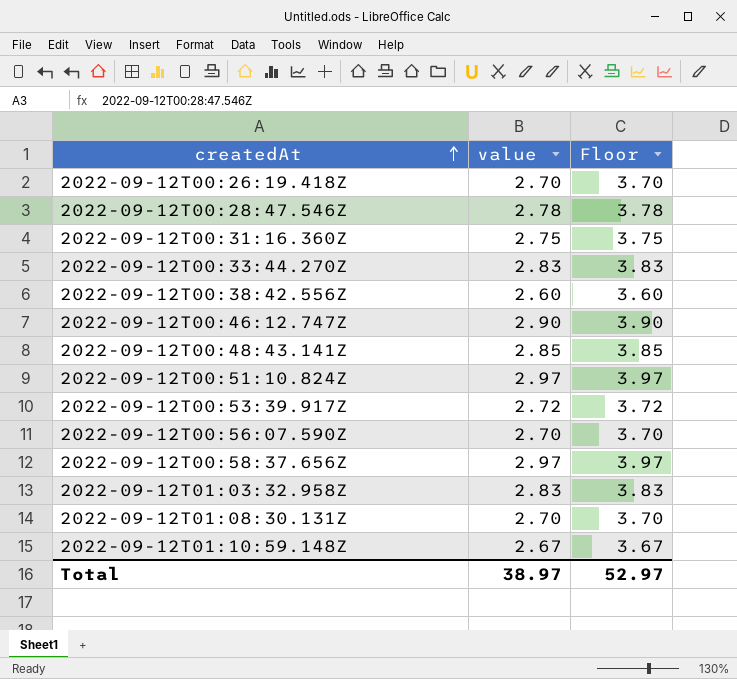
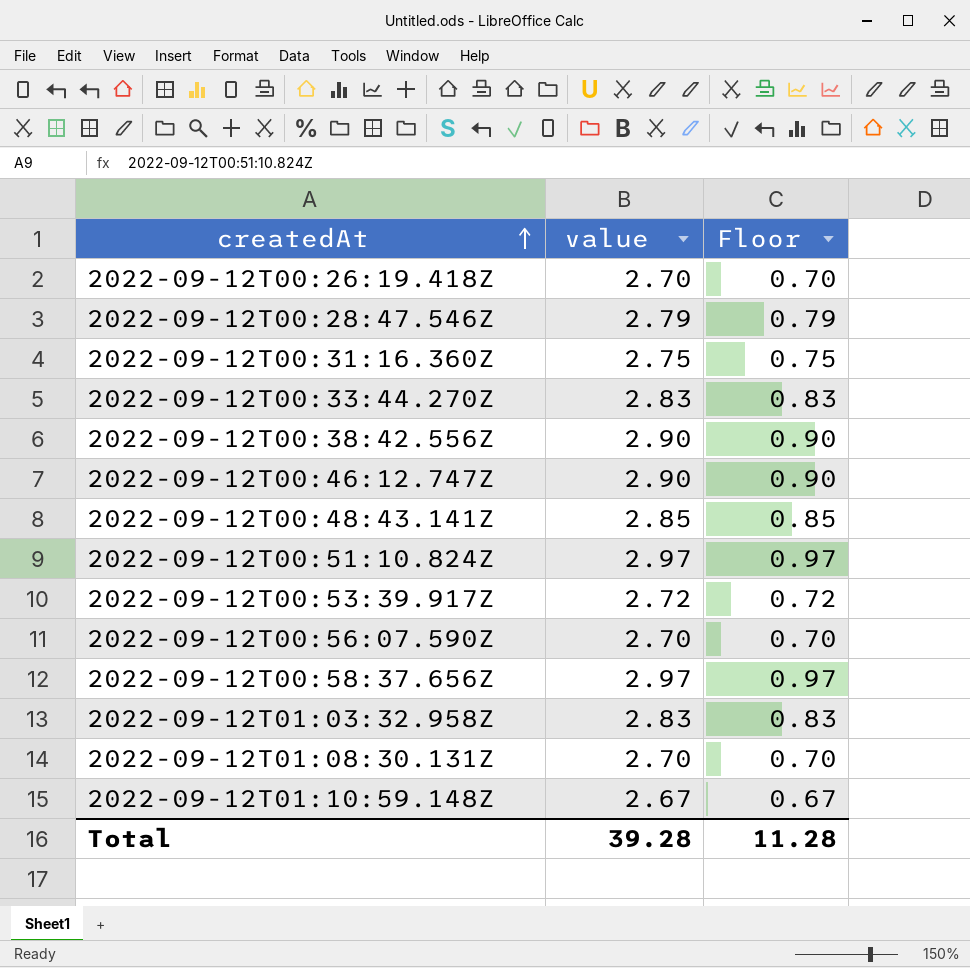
column Floor | formula: [value] + 1 -> [value] - 2
2022-09-12T00:28:47.546Z | value: 2.78 -> 2.79
2022-09-12T00:38:42.556Z | value: 2.60 -> 2.90
Total | value: 38.97 -> 39.28
Total | Floor: 52.97 -> 11.28

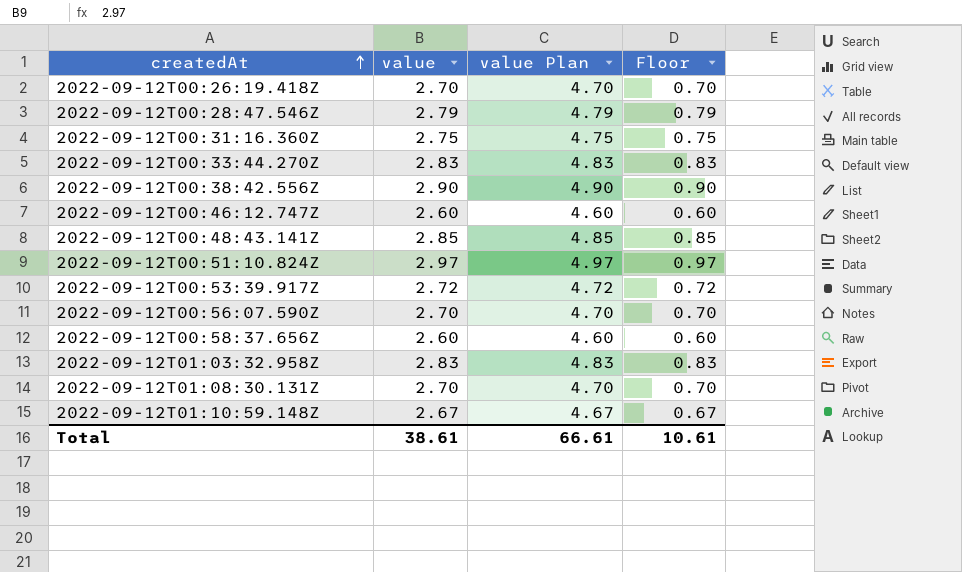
column value Plan | formula: none -> [value] + 2
2022-09-12T00:46:12.747Z | value: 2.90 -> 2.60
2022-09-12T00:46:12.747Z | Floor: 0.90 -> 0.60
2022-09-12T00:58:37.656Z | value: 2.97 -> 2.60
2022-09-12T00:58:37.656Z | Floor: 0.97 -> 0.60
Total | value: 39.28 -> 38.61
Total | Floor: 11.28 -> 10.61

